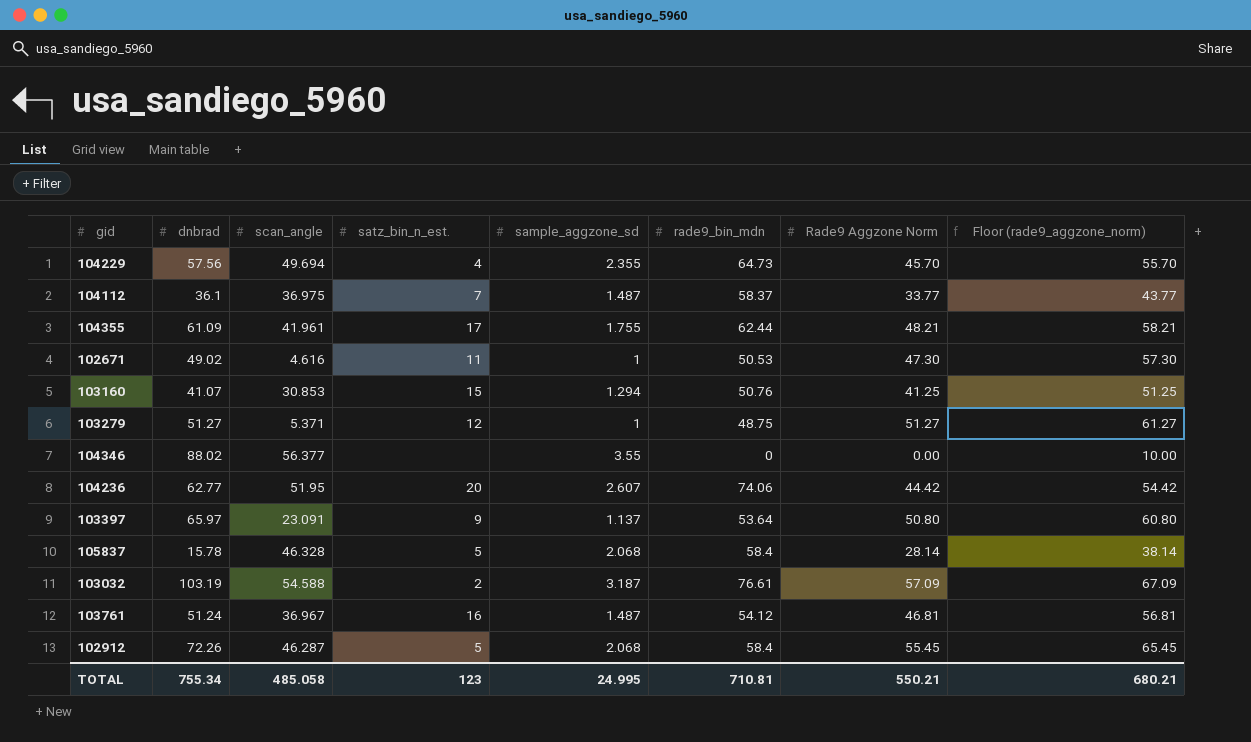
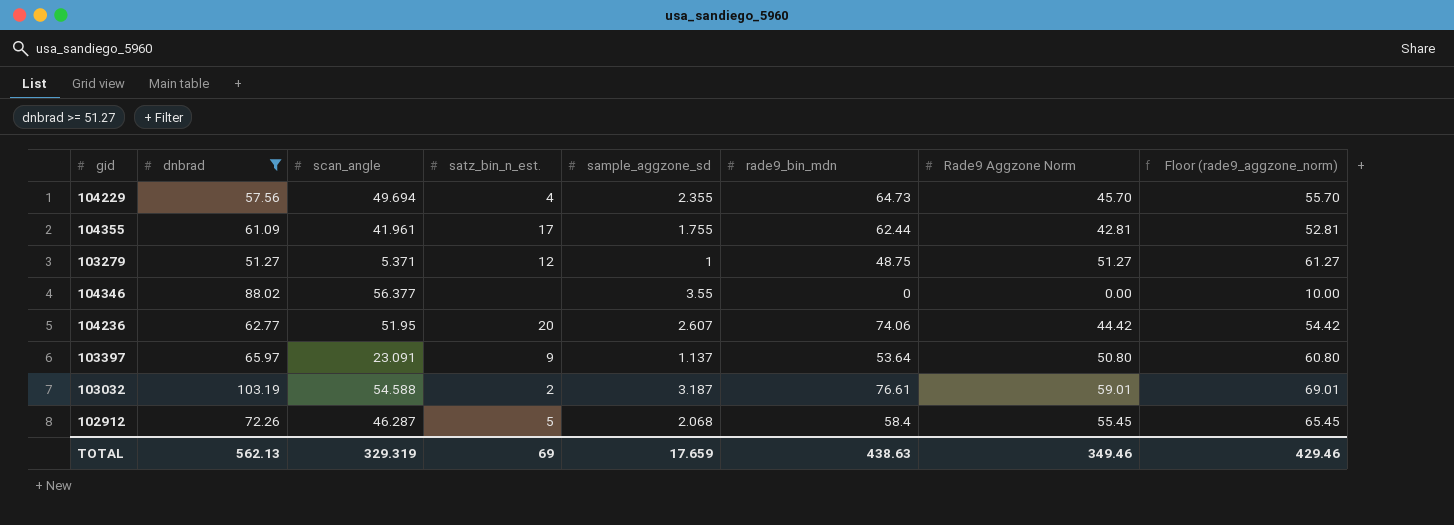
filter: none -> dnbrad >= 51.27
104355 | Rade9 Aggzone Norm: 48.21 -> 42.81
104355 | Floor (rade9_aggzone_norm): 58.21 -> 52.81
103032 | Rade9 Aggzone Norm: 57.09 -> 59.01
103032 | Floor (rade9_aggzone_norm): 67.09 -> 69.01
TOTAL | dnbrad: 755.34 -> 562.13
TOTAL | scan_angle: 485.058 -> 329.319
TOTAL | satz_bin_n_est.: 123 -> 69
TOTAL | sample_aggzone_sd: 24.995 -> 17.659
TOTAL | rade9_bin_mdn: 710.81 -> 438.63
TOTAL | Rade9 Aggzone Norm: 550.21 -> 349.46
TOTAL | Floor (rade9_aggzone_norm): 680.21 -> 429.46

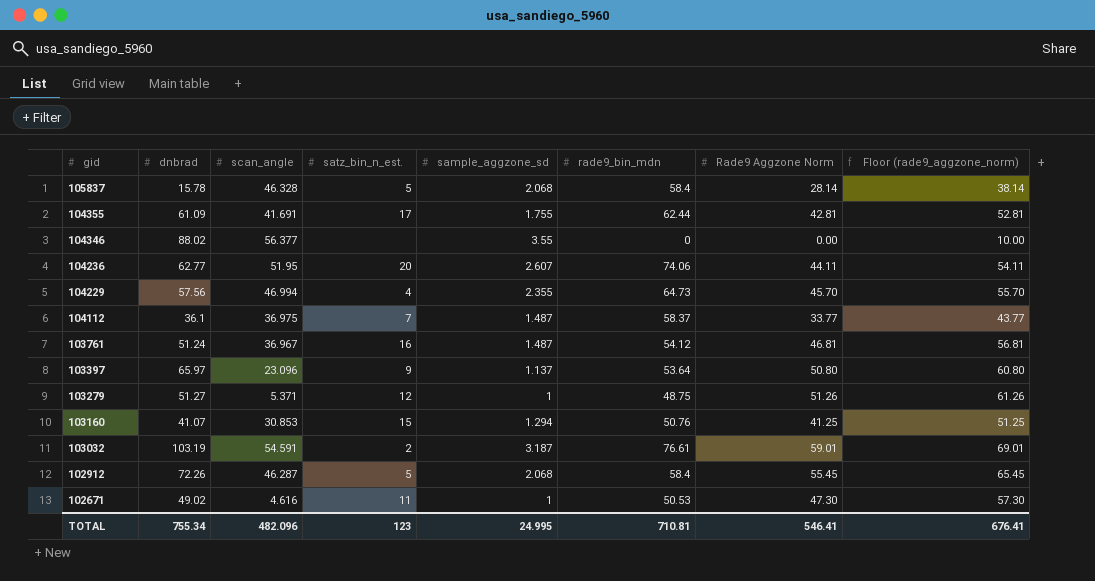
filter: dnbrad >= 51.27 -> none
row order: none -> gid descending
104355 | scan_angle: 41.961 -> 41.691
104236 | Rade9 Aggzone Norm: 44.42 -> 44.11
104236 | Floor (rade9_aggzone_norm): 54.42 -> 54.11
104229 | scan_angle: 49.694 -> 46.994
103397 | scan_angle: 23.091 -> 23.096
103279 | Rade9 Aggzone Norm: 51.27 -> 51.26
103279 | Floor (rade9_aggzone_norm): 61.27 -> 61.26
103032 | scan_angle: 54.588 -> 54.591
TOTAL | dnbrad: 562.13 -> 755.34
TOTAL | scan_angle: 329.319 -> 482.096
TOTAL | satz_bin_n_est.: 69 -> 123
TOTAL | sample_aggzone_sd: 17.659 -> 24.995
TOTAL | rade9_bin_mdn: 438.63 -> 710.81
TOTAL | Rade9 Aggzone Norm: 349.46 -> 546.41
TOTAL | Floor (rade9_aggzone_norm): 429.46 -> 676.41

